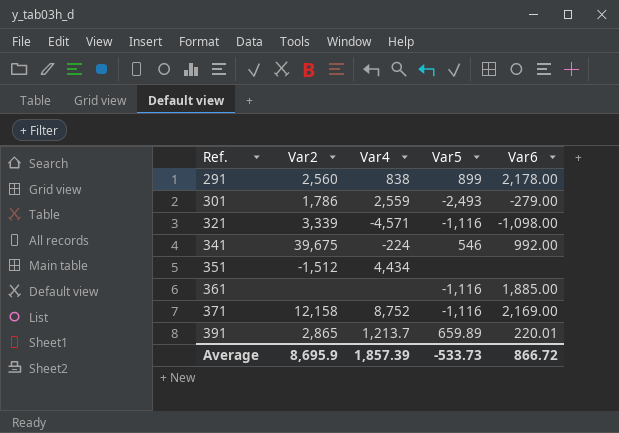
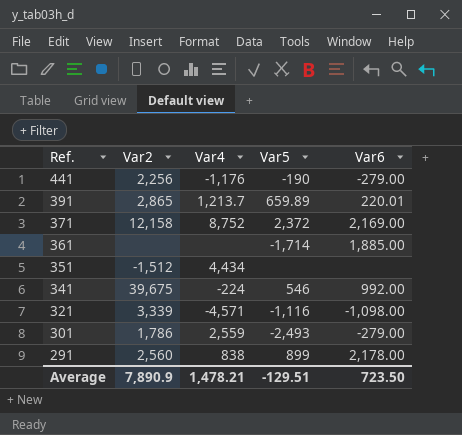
row order: Ref. ascending -> Ref. descending
row 441: none -> 2,256 | -1,176 | -190 | -279.00
371 | Var5: -1,116 -> 2,372
361 | Var5: -1,116 -> -1,714
Average | Var2: 8,695.9 -> 7,890.9
Average | Var4: 1,857.39 -> 1,478.21
Average | Var5: -533.73 -> -129.51
Average | Var6: 866.72 -> 723.50

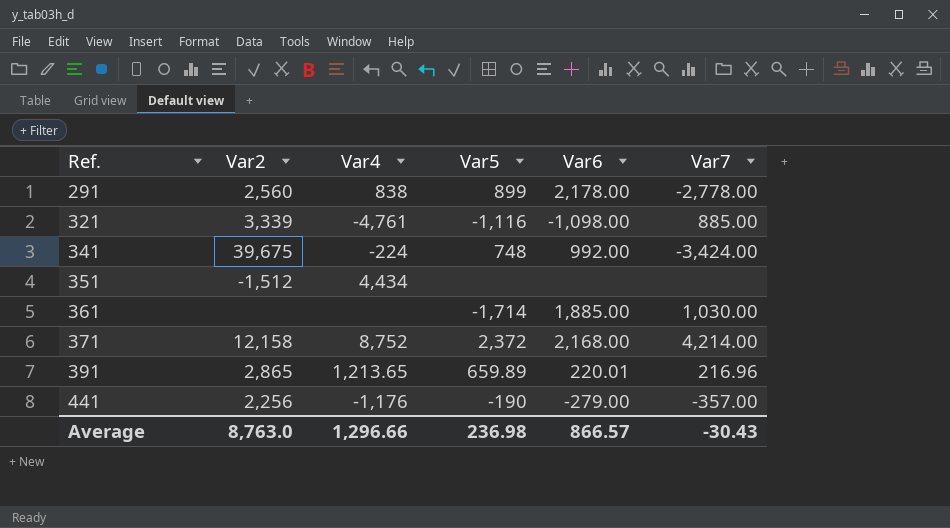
row order: Ref. descending -> Ref. ascending
column Var7 | position: none -> 6
row 301: 1,786 | 2,559 | -2,493 | -279.00 -> none
321 | Var4: -4,571 -> -4,761
341 | Var5: 546 -> 748
371 | Var6: 2,169.00 -> 2,168.00
391 | Var4: 1,213.7 -> 1,213.65
Average | Var2: 7,890.9 -> 8,763.0
Average | Var4: 1,478.21 -> 1,296.66
Average | Var5: -129.51 -> 236.98
Average | Var6: 723.50 -> 866.57

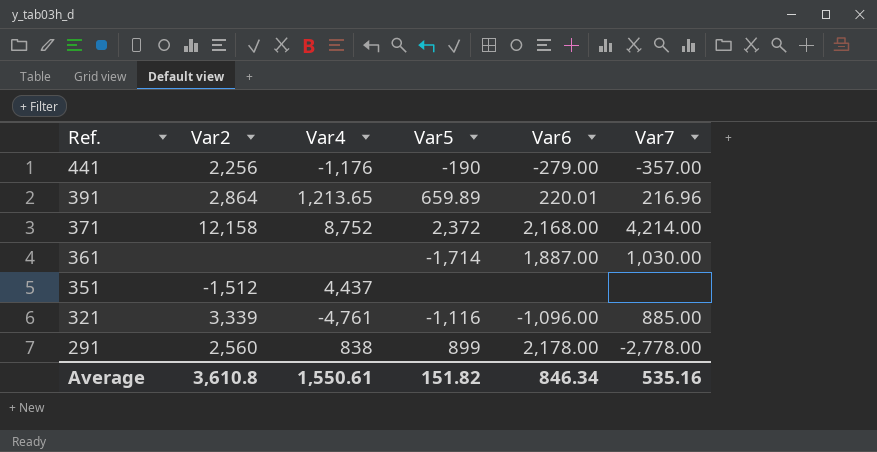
row order: Ref. ascending -> Ref. descending
row 341: 39,675 | -224 | 748 | 992.00 | -3,424.00 -> none
391 | Var2: 2,865 -> 2,864
361 | Var6: 1,885.00 -> 1,887.00
351 | Var4: 4,434 -> 4,437
321 | Var6: -1,098.00 -> -1,096.00
Average | Var2: 8,763.0 -> 3,610.8
Average | Var4: 1,296.66 -> 1,550.61
Average | Var5: 236.98 -> 151.82
Average | Var6: 866.57 -> 846.34
Average | Var7: -30.43 -> 535.16

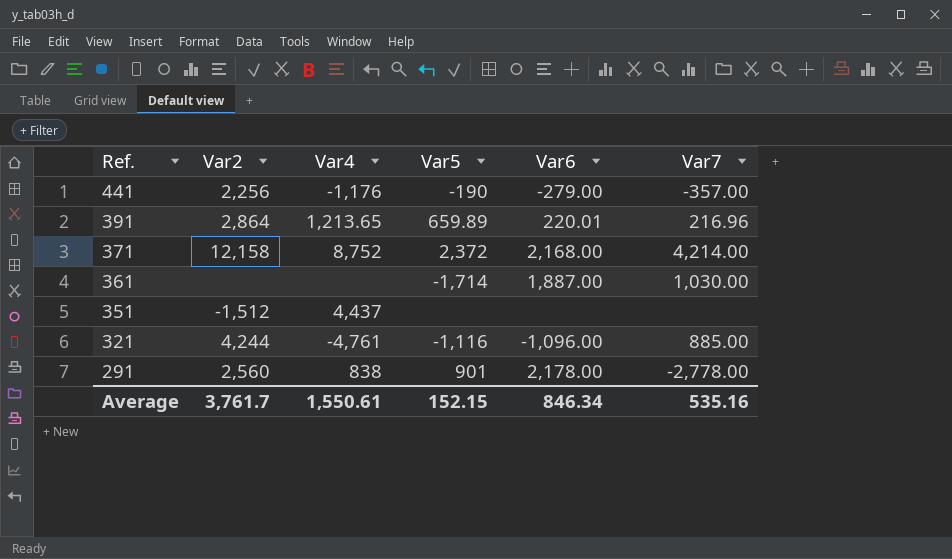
321 | Var2: 3,339 -> 4,244
291 | Var5: 899 -> 901
Average | Var2: 3,610.8 -> 3,761.7
Average | Var5: 151.82 -> 152.15

